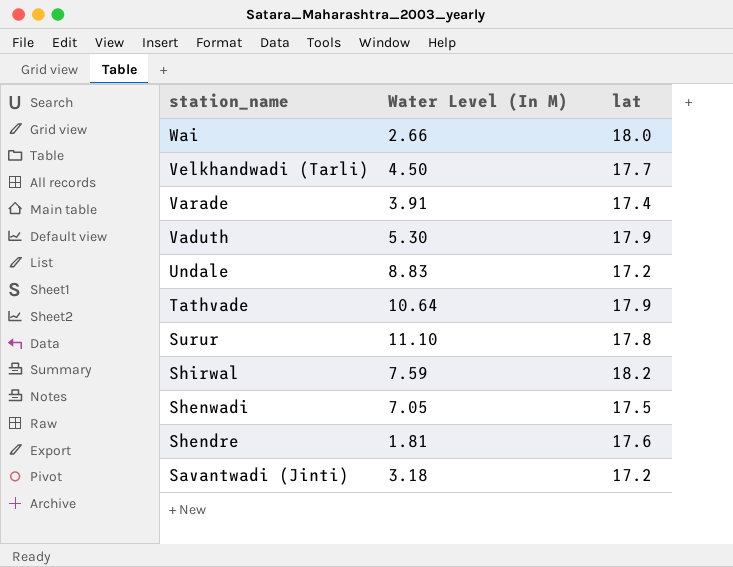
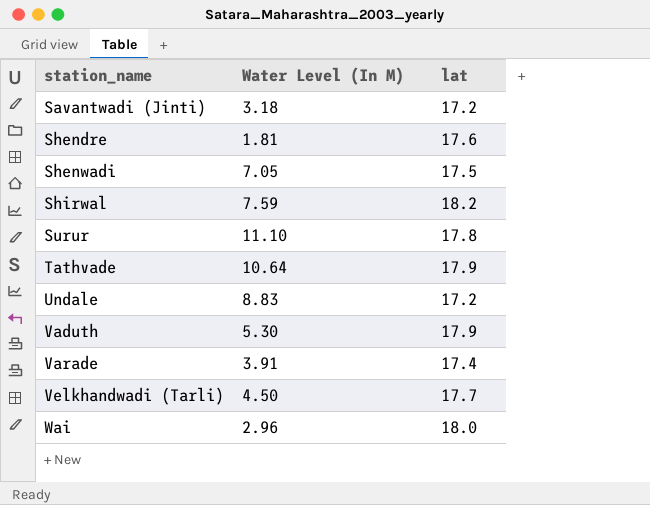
row order: station_name descending -> station_name ascending
Wai | Water Level (In M): 2.66 -> 2.96

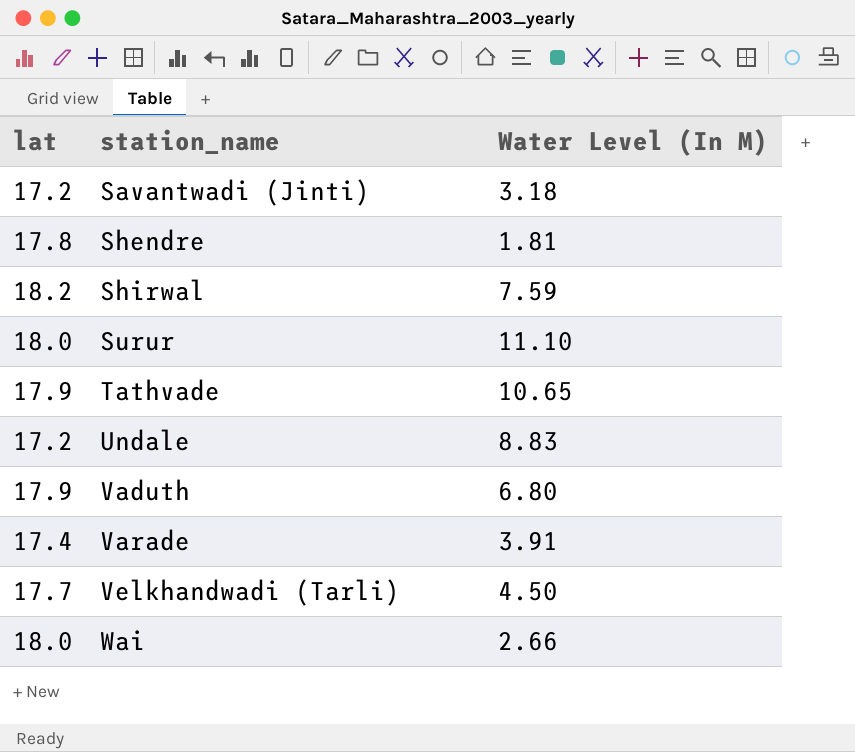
column lat | position: 3 -> 1
row Shenwadi: 7.05 | 17.5 -> none
Shendre | lat: 17.6 -> 17.8
Surur | lat: 17.8 -> 18.0
Tathvade | Water Level (In M): 10.64 -> 10.65
Vaduth | Water Level (In M): 5.30 -> 6.80
Wai | Water Level (In M): 2.96 -> 2.66

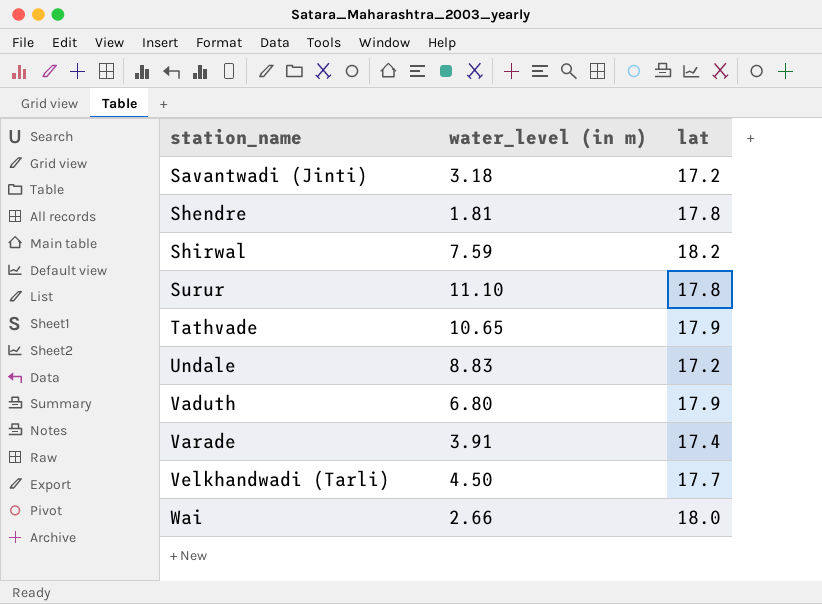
column name: Water Level (In M) -> water_level (in m)
column lat | position: 1 -> 3
Surur | lat: 18.0 -> 17.8

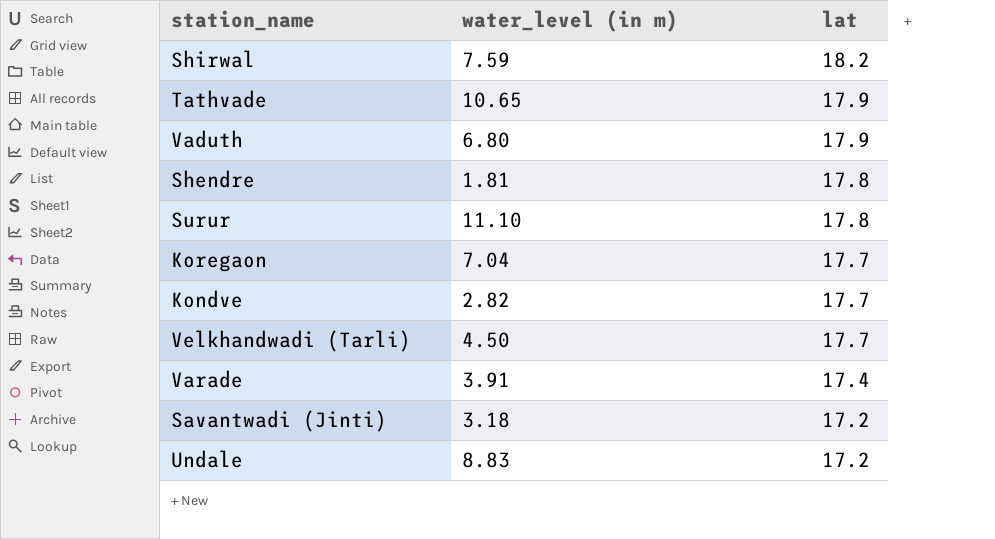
row order: station_name ascending -> lat descending
row Wai: 2.66 | 18.0 -> none
row Koregaon: none -> 7.04 | 17.7
row Kondve: none -> 2.82 | 17.7

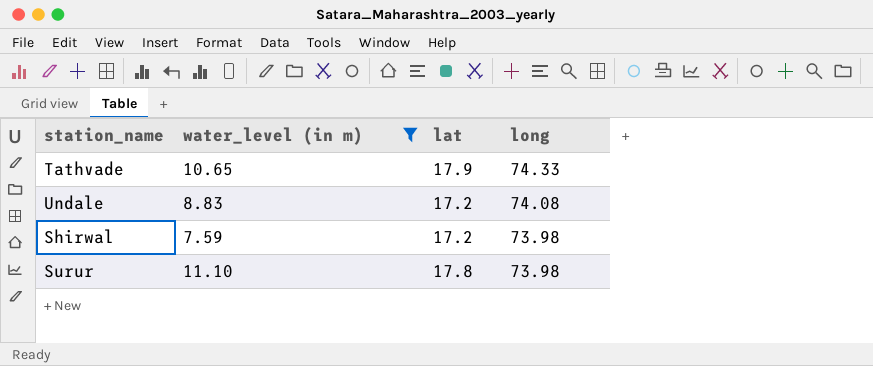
filter: none -> water_level (in m) >= 7.59
row order: lat descending -> long descending
column long | position: none -> 4
Shirwal | lat: 18.2 -> 17.2

